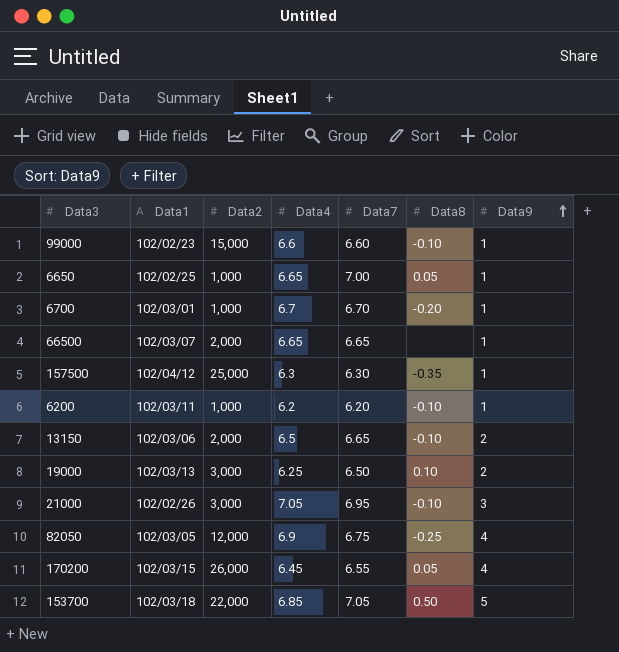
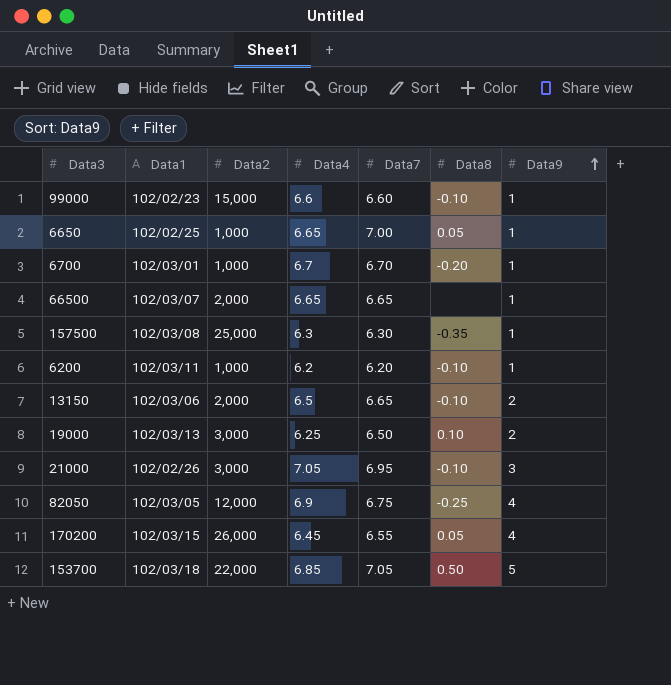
157500 | Data1: 102/04/12 -> 102/03/08

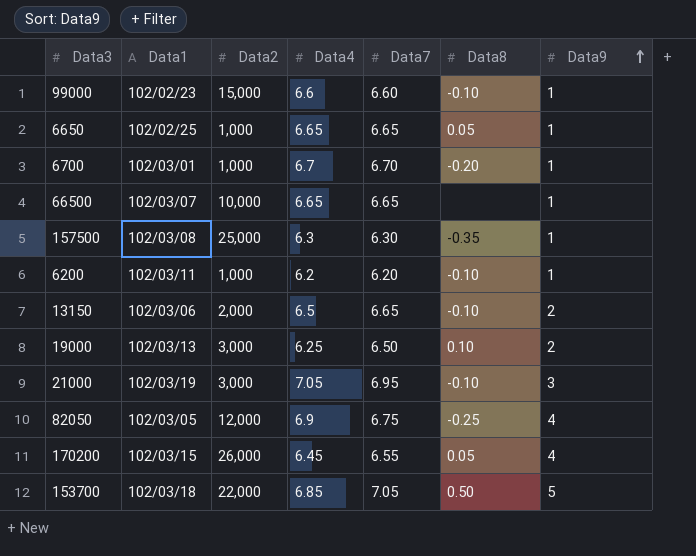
6650 | Data7: 7.00 -> 6.65
66500 | Data2: 2,000 -> 10,000
21000 | Data1: 102/02/26 -> 102/03/19

